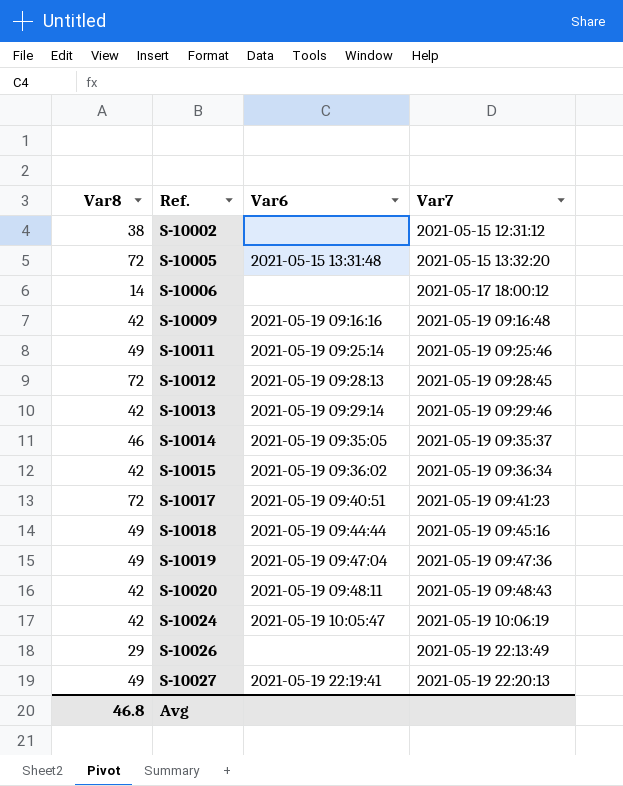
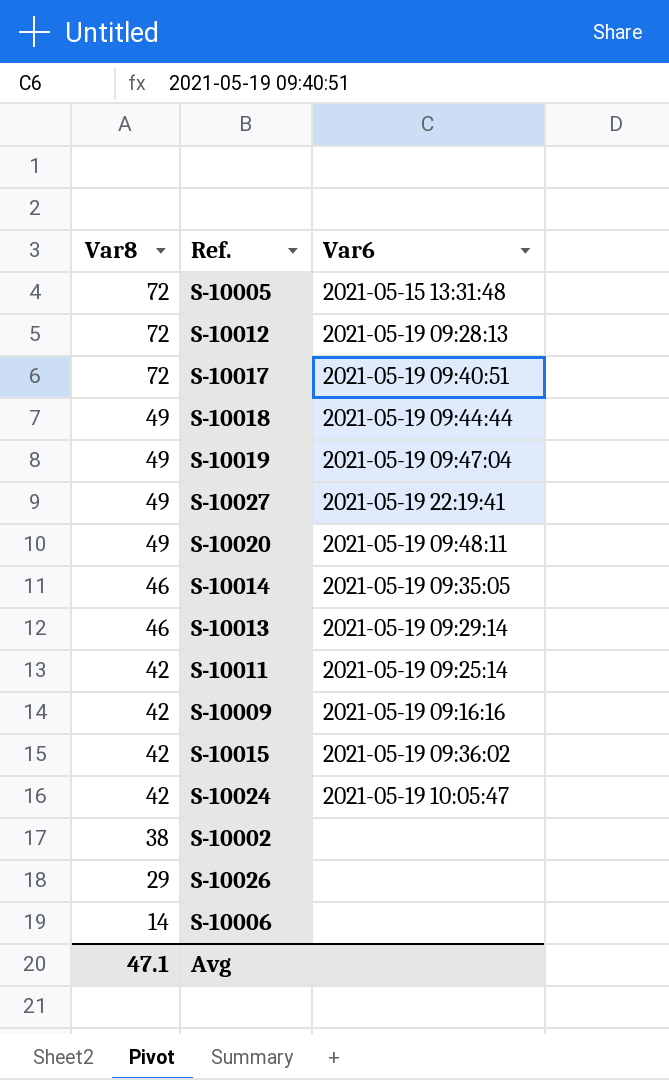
row order: Ref. ascending -> Var8 descending
column Var7 | position: 4 -> none
S-10020 | Var8: 42 -> 49
S-10013 | Var8: 42 -> 46
S-10011 | Var8: 49 -> 42
Avg | Var8: 46.8 -> 47.1

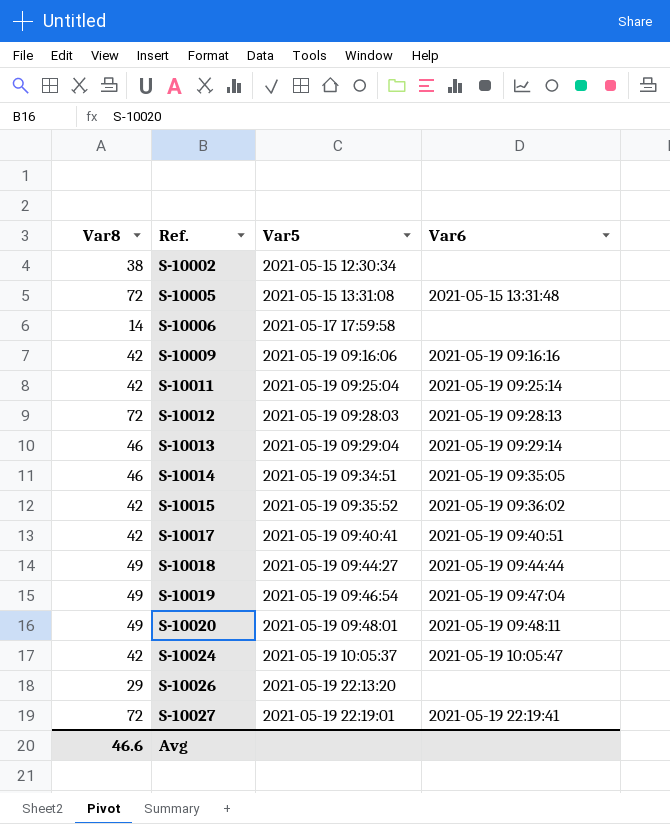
row order: Var8 descending -> Ref. ascending
column Var5 | position: none -> 3
S-10017 | Var8: 72 -> 42
S-10027 | Var8: 49 -> 72
Avg | Var8: 47.1 -> 46.6

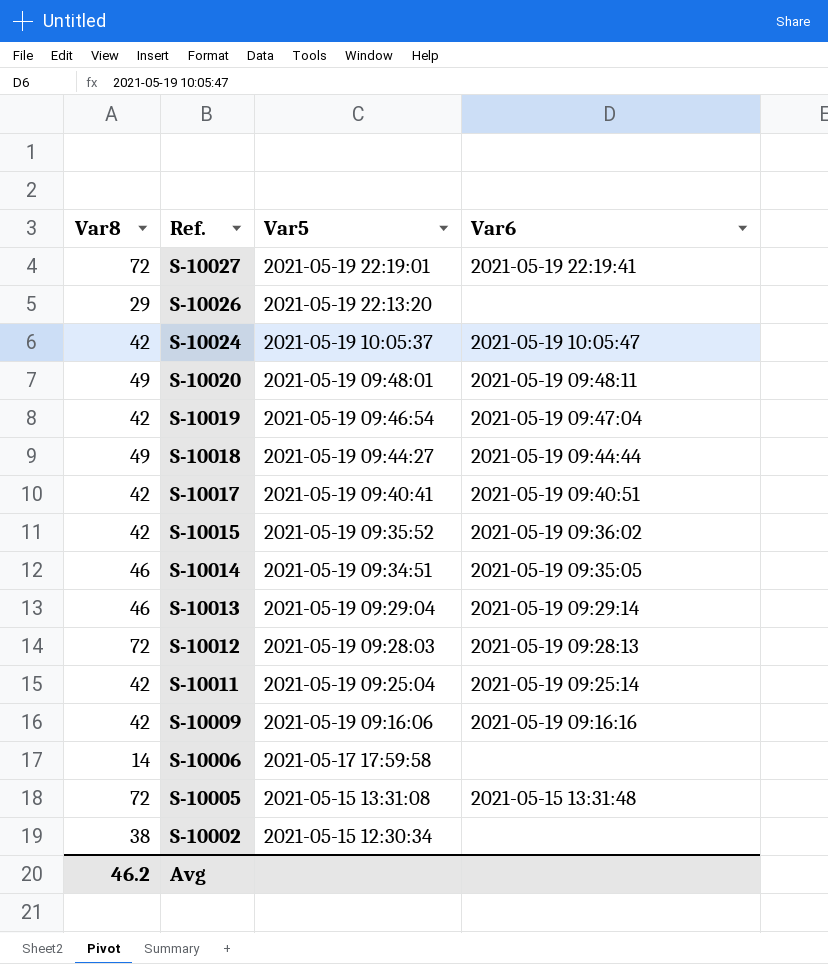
row order: Ref. ascending -> Ref. descending
S-10019 | Var8: 49 -> 42
Avg | Var8: 46.6 -> 46.2

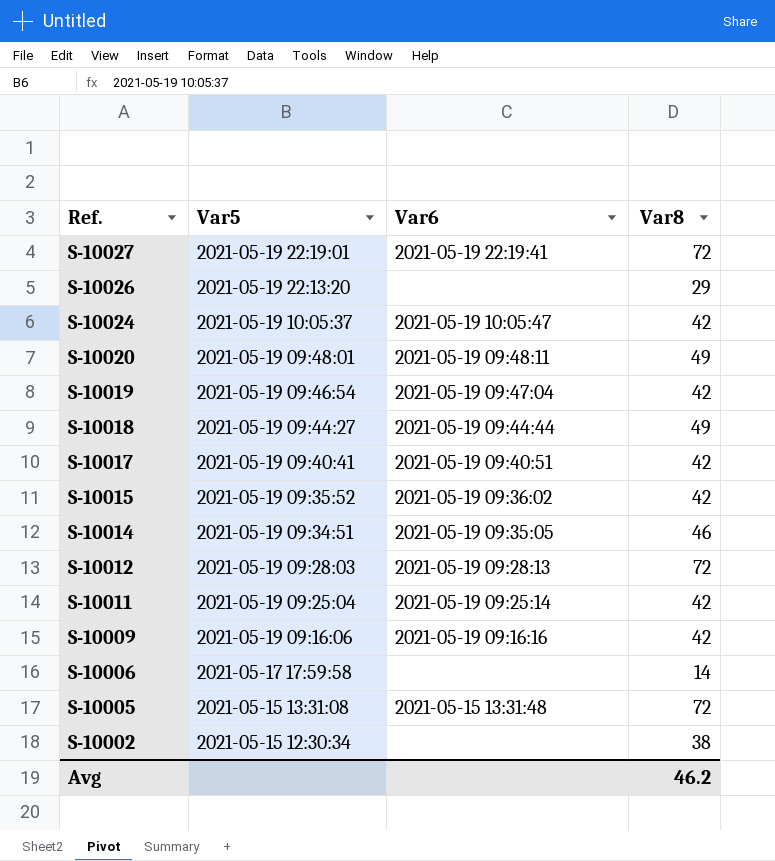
column Var8 | position: 1 -> 4
row S-10013: 46 | 2021-05-19 09:29:04 | 2021-05-19 09:29:14 -> none

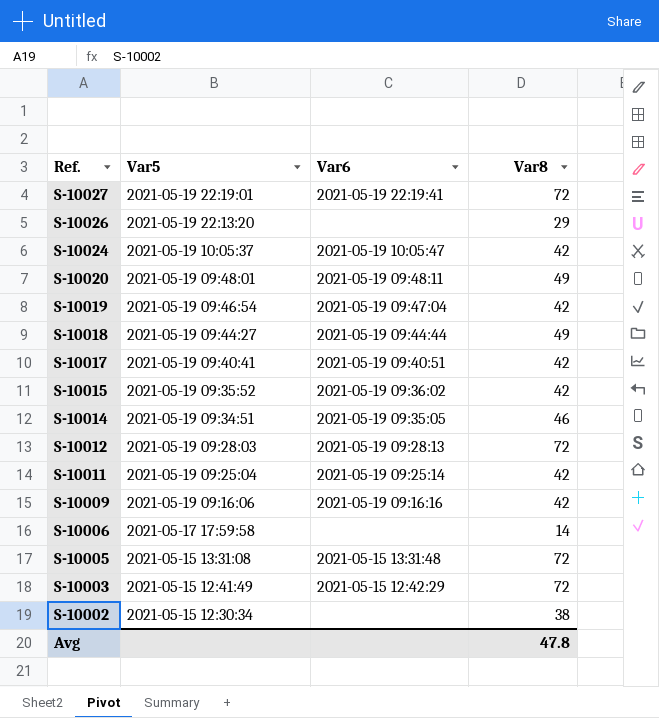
row S-10003: none -> 2021-05-15 12:41:49 | 2021-05-15 12:42:29 | 72
Avg | Var8: 46.2 -> 47.8

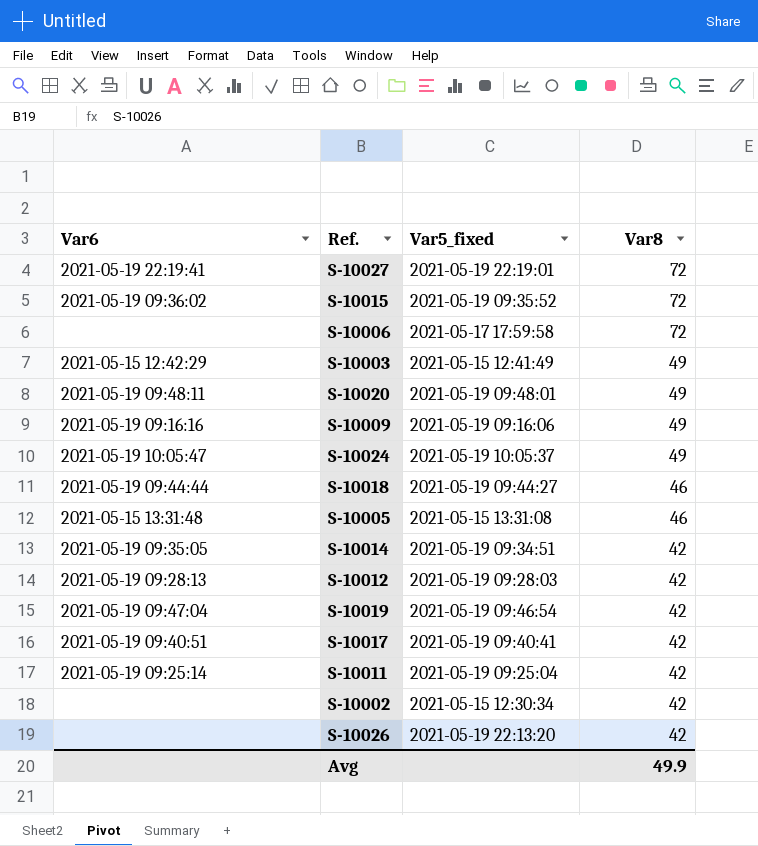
row order: Ref. descending -> Var8 descending
column Var6 | position: 3 -> 1
column name: Var5 -> Var5_fixed
S-10015 | Var8: 42 -> 72
S-10006 | Var8: 14 -> 72
S-10003 | Var8: 72 -> 49
S-10009 | Var8: 42 -> 49
S-10024 | Var8: 42 -> 49
S-10018 | Var8: 49 -> 46
S-10005 | Var8: 72 -> 46
S-10014 | Var8: 46 -> 42
S-10012 | Var8: 72 -> 42
S-10002 | Var8: 38 -> 42
S-10026 | Var8: 29 -> 42
Avg | Var8: 47.8 -> 49.9

